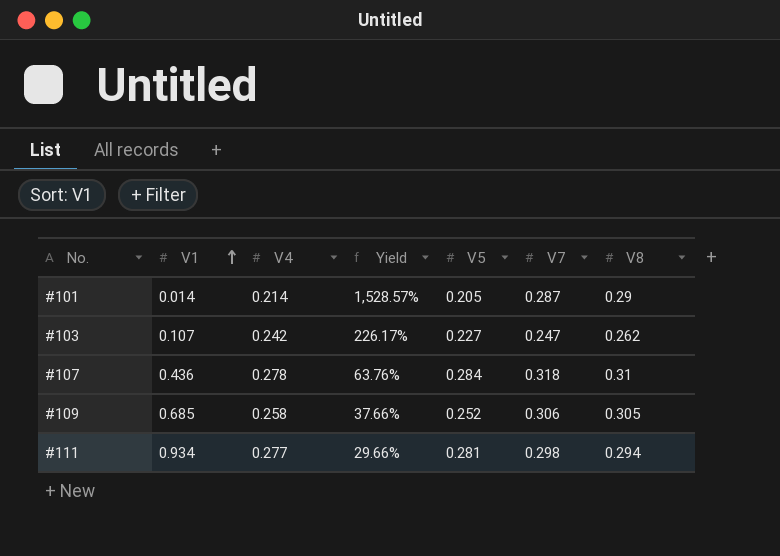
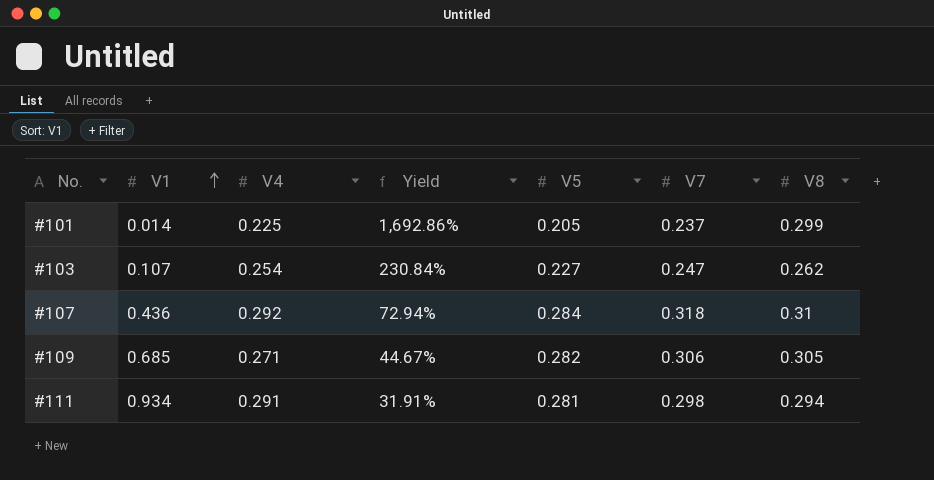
column Yield | formula: [V4] / [V1] -> [V7] / [V1]
#101 | V4: 0.214 -> 0.225
#101 | V7: 0.287 -> 0.237
#101 | V8: 0.29 -> 0.299
#103 | V4: 0.242 -> 0.254
#107 | V4: 0.278 -> 0.292
#109 | V4: 0.258 -> 0.271
#109 | V5: 0.252 -> 0.282
#111 | V4: 0.277 -> 0.291

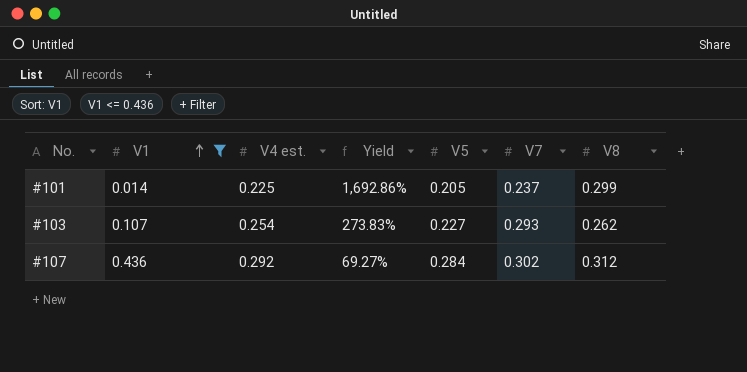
filter: none -> V1 <= 0.436
column name: V4 -> V4 est.
#103 | Yield: 230.84% -> 273.83%
#103 | V7: 0.247 -> 0.293
#107 | Yield: 72.94% -> 69.27%
#107 | V7: 0.318 -> 0.302
#107 | V8: 0.31 -> 0.312

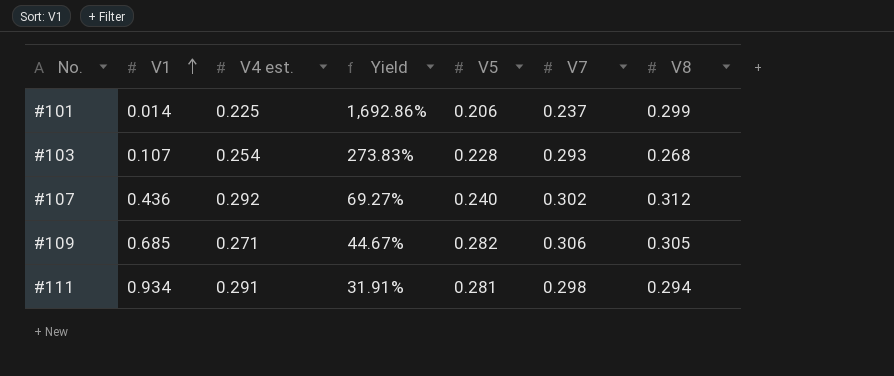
filter: V1 <= 0.436 -> none
#101 | V5: 0.205 -> 0.206
#103 | V5: 0.227 -> 0.228
#103 | V8: 0.262 -> 0.268
#107 | V5: 0.284 -> 0.240

